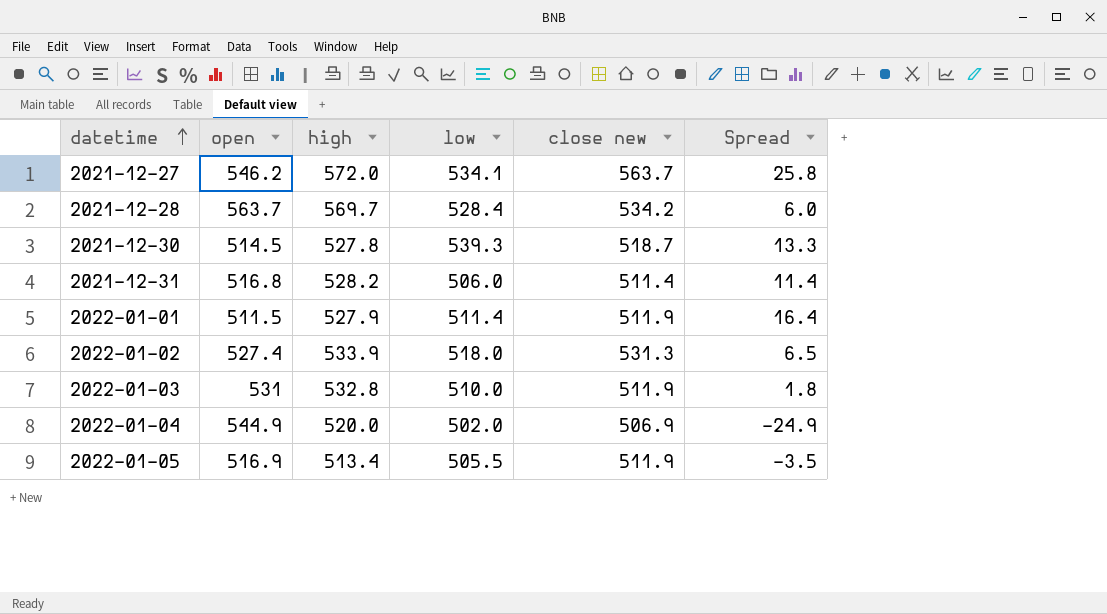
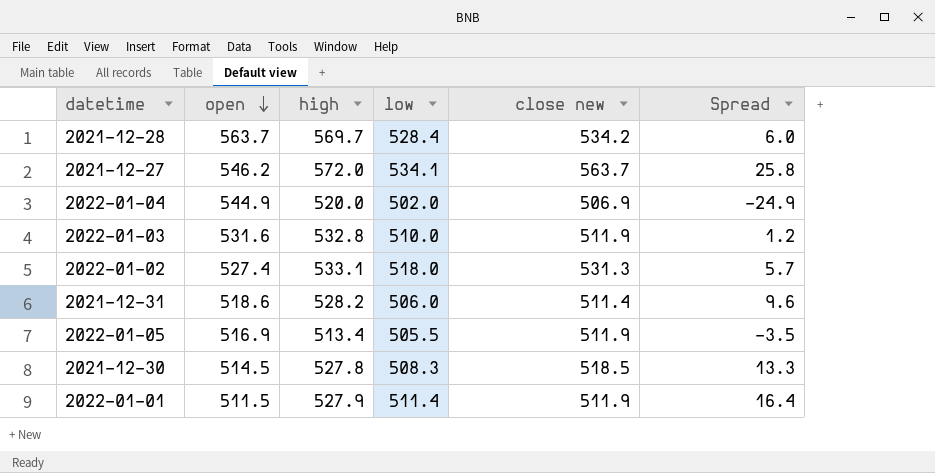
row order: datetime ascending -> open descending
2022-01-03 | open: 531 -> 531.6
2022-01-03 | Spread: 1.8 -> 1.2
2022-01-02 | high: 533.9 -> 533.1
2022-01-02 | Spread: 6.5 -> 5.7
2021-12-31 | open: 516.8 -> 518.6
2021-12-31 | Spread: 11.4 -> 9.6
2021-12-30 | low: 539.3 -> 508.3
2021-12-30 | close new: 518.7 -> 518.5

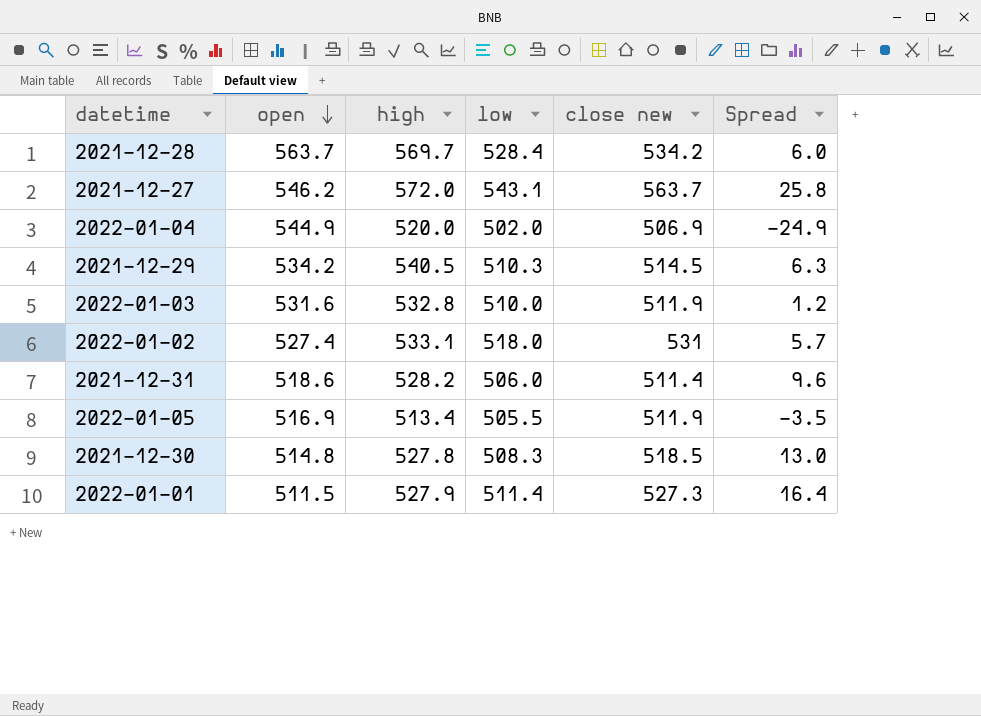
2021-12-27 | low: 534.1 -> 543.1
row 2021-12-29: none -> 534.2 | 540.5 | 510.3 | 514.5 | 6.3
2022-01-02 | close new: 531.3 -> 531
2021-12-30 | open: 514.5 -> 514.8
2021-12-30 | Spread: 13.3 -> 13.0
2022-01-01 | close new: 511.9 -> 527.3

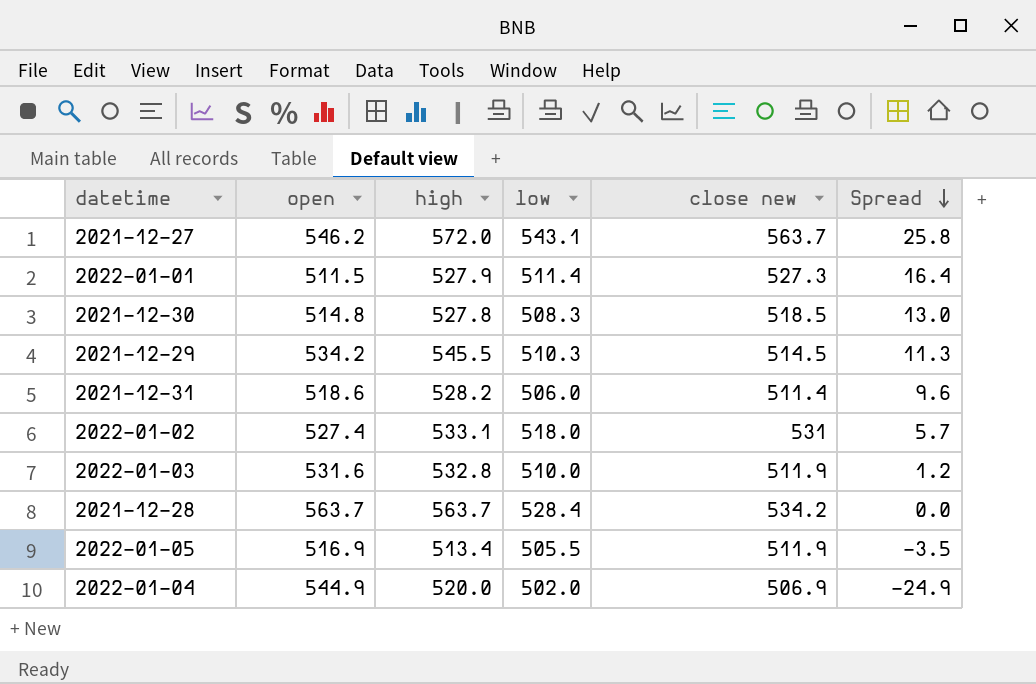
row order: open descending -> Spread descending
2021-12-29 | high: 540.5 -> 545.5
2021-12-29 | Spread: 6.3 -> 11.3
2021-12-28 | high: 569.7 -> 563.7
2021-12-28 | Spread: 6.0 -> 0.0

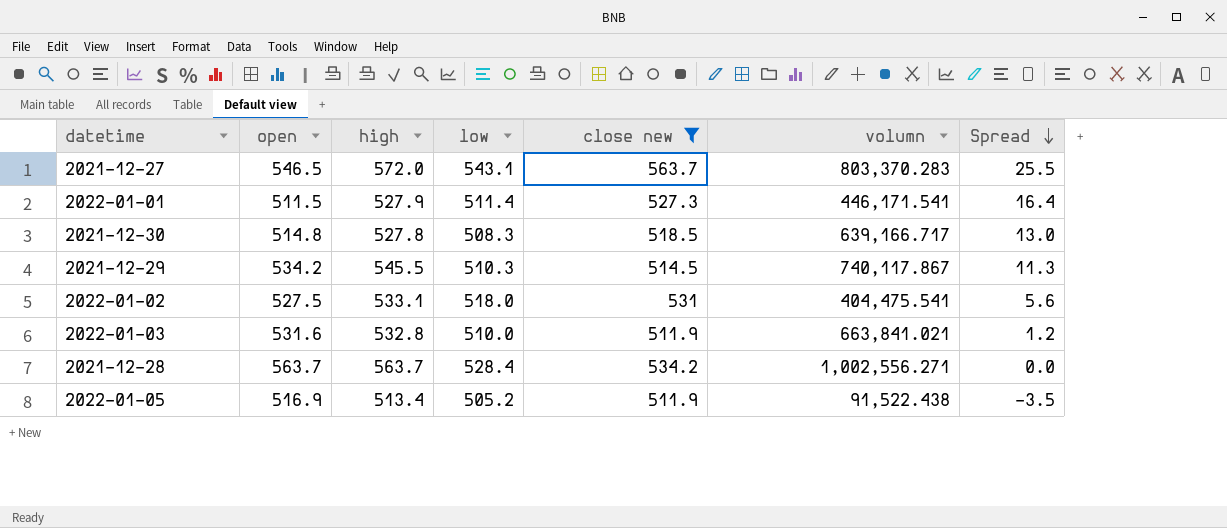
filter: none -> close new >= 511.9
column volumn | position: none -> 6
2021-12-27 | open: 546.2 -> 546.5
2021-12-27 | Spread: 25.8 -> 25.5
2022-01-02 | open: 527.4 -> 527.5
2022-01-02 | Spread: 5.7 -> 5.6
2022-01-05 | low: 505.5 -> 505.2

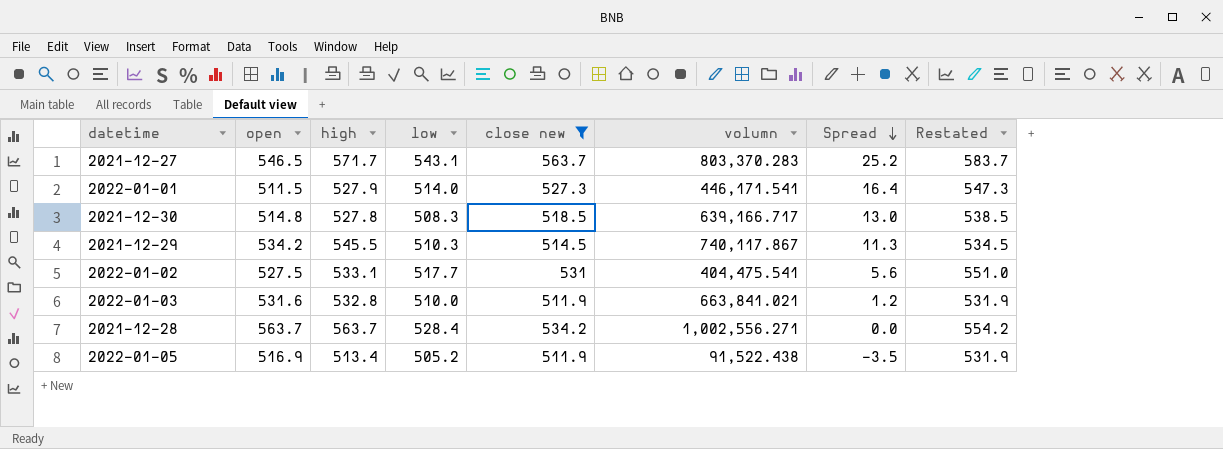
column Restated | formula: none -> [close new] + 20
2021-12-27 | high: 572.0 -> 571.7
2021-12-27 | Spread: 25.5 -> 25.2
2022-01-01 | low: 511.4 -> 514.0
2022-01-02 | low: 518.0 -> 517.7

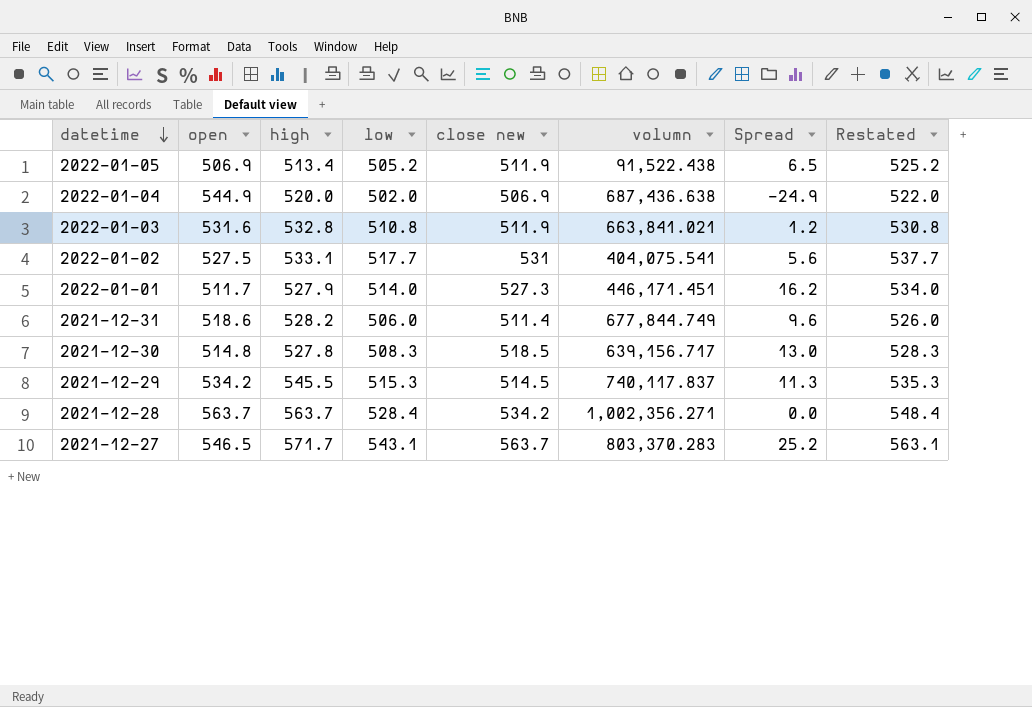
filter: close new >= 511.9 -> none
row order: Spread descending -> datetime descending
column Restated | formula: [close new] + 20 -> [low] + 20
2022-01-05 | open: 516.9 -> 506.9
2022-01-05 | Spread: -3.5 -> 6.5
2022-01-03 | low: 510.0 -> 510.8
2022-01-02 | volumn: 404,475.541 -> 404,075.541
2022-01-01 | open: 511.5 -> 511.7
2022-01-01 | volumn: 446,171.541 -> 446,171.451
2022-01-01 | Spread: 16.4 -> 16.2
2021-12-30 | volumn: 639,166.717 -> 639,156.717
2021-12-29 | low: 510.3 -> 515.3
2021-12-29 | volumn: 740,117.867 -> 740,117.837
2021-12-28 | volumn: 1,002,556.271 -> 1,002,356.271

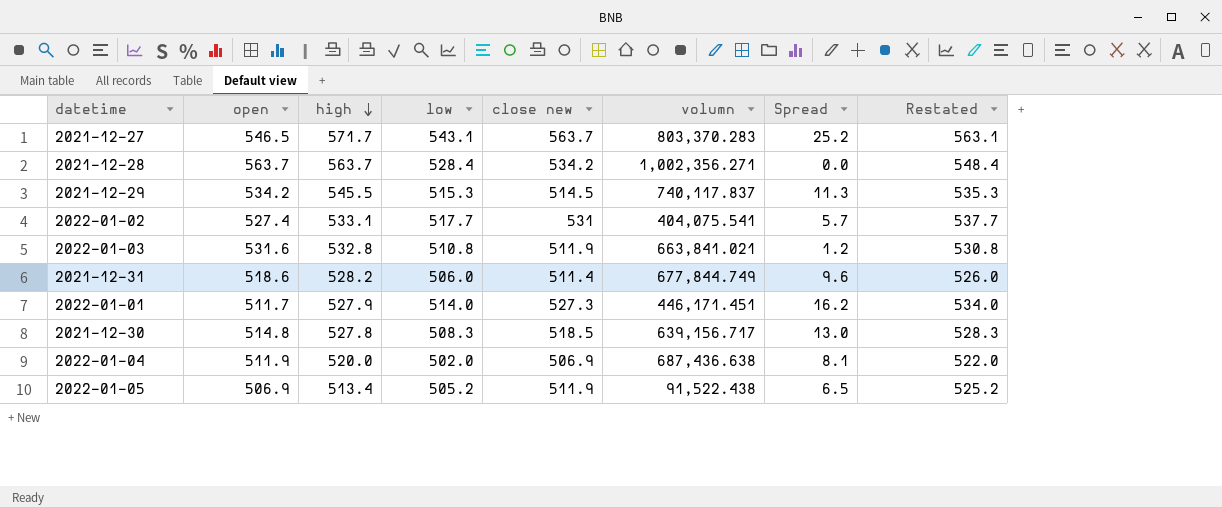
row order: datetime descending -> high descending
2022-01-02 | open: 527.5 -> 527.4
2022-01-02 | Spread: 5.6 -> 5.7
2022-01-04 | open: 544.9 -> 511.9
2022-01-04 | Spread: -24.9 -> 8.1

